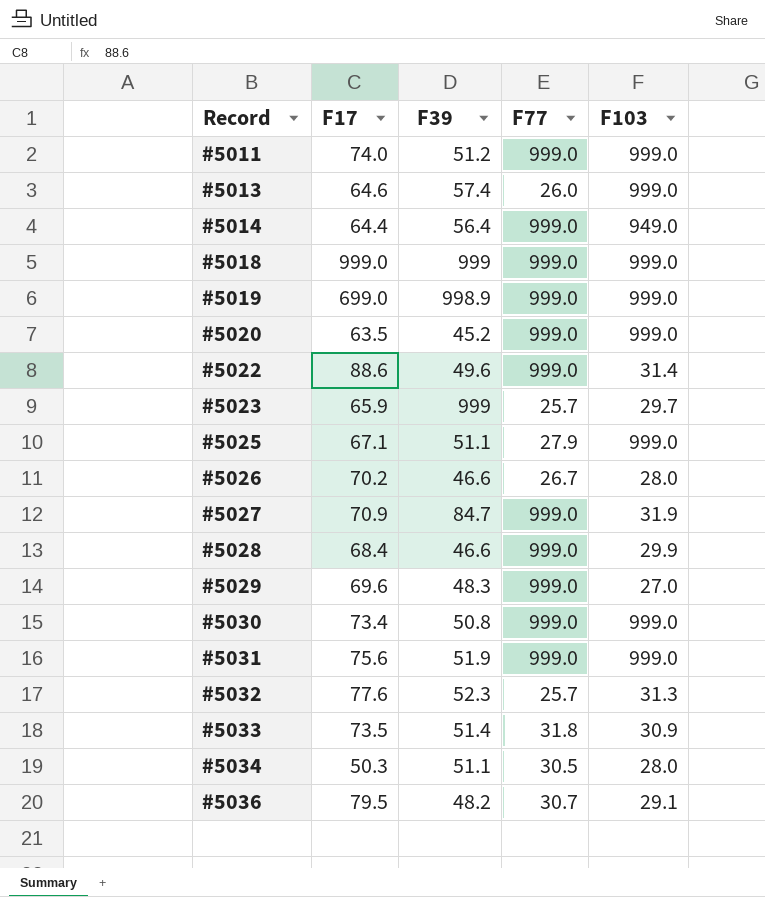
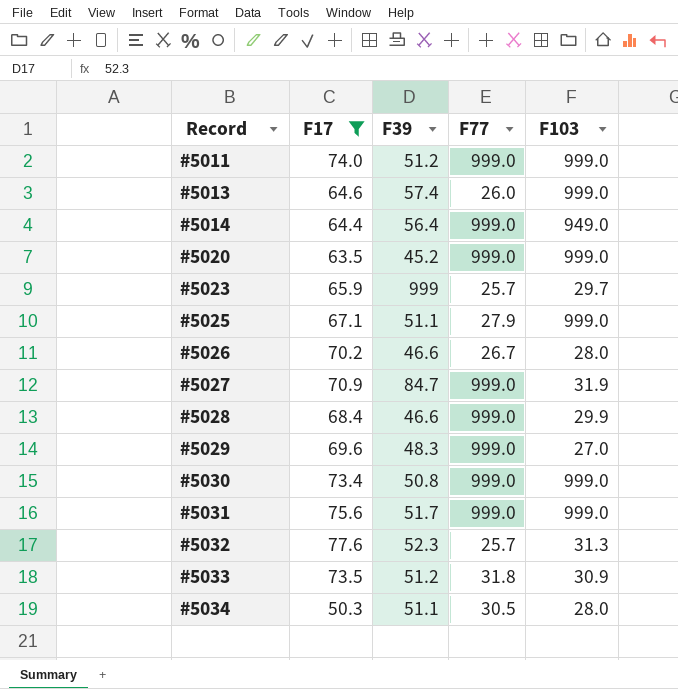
filter: none -> F17 <= 77.6
#5031 | F39: 51.9 -> 51.7
#5033 | F39: 51.4 -> 51.2

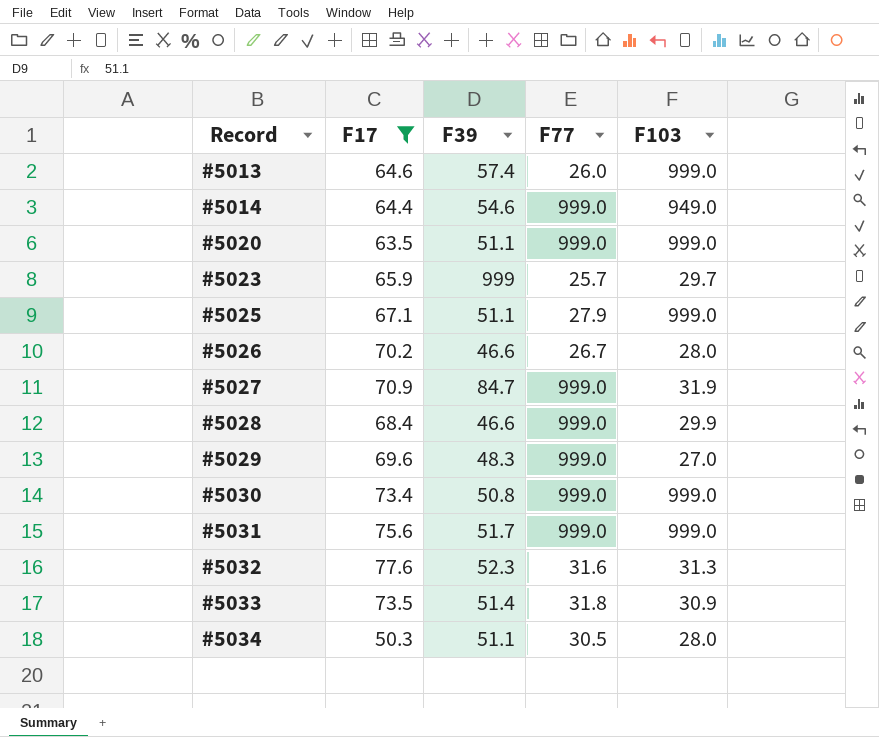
row #5011: 74.0 | 51.2 | 999.0 | 999.0 -> none
#5014 | F39: 56.4 -> 54.6
#5020 | F39: 45.2 -> 51.1
#5032 | F77: 25.7 -> 31.6
#5033 | F39: 51.2 -> 51.4

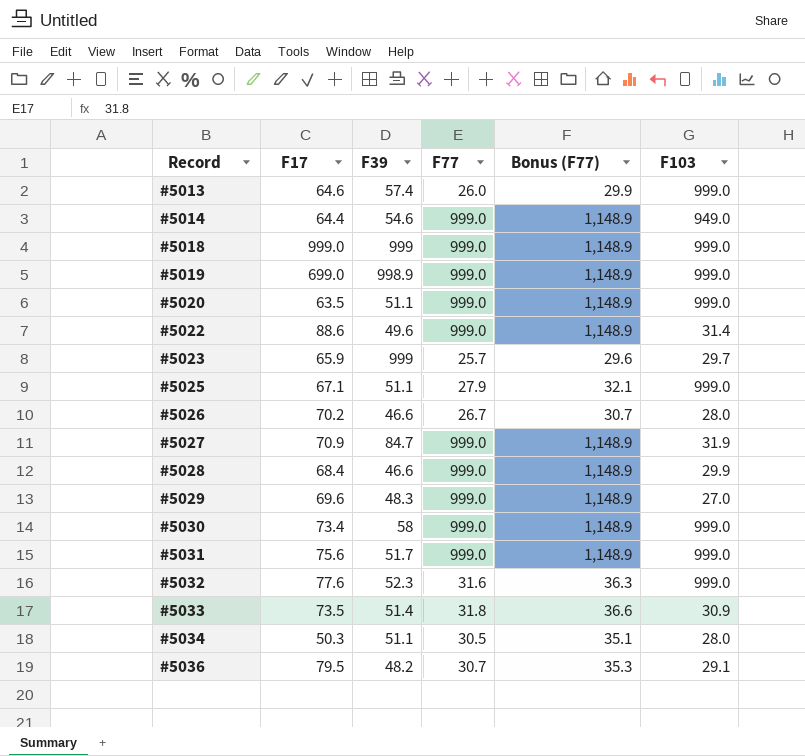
filter: F17 <= 77.6 -> none
column Bonus (F77) | formula: none -> [F77] * 1.15
#5030 | F39: 50.8 -> 58
#5032 | F103: 31.3 -> 999.0

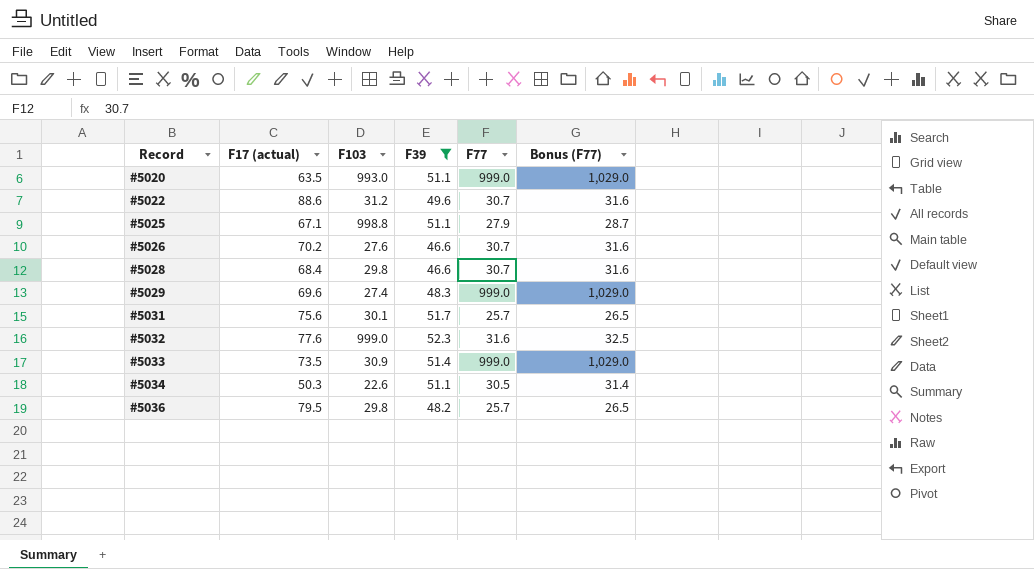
filter: none -> F39 <= 52.3
column name: F17 -> F17 (actual)
column F103 | position: 6 -> 3
column Bonus (F77) | formula: [F77] * 1.15 -> [F77] * 1.03
#5020 | F103: 999.0 -> 993.0
#5022 | F103: 31.4 -> 31.2
#5022 | F77: 999.0 -> 30.7
#5025 | F103: 999.0 -> 998.8
#5026 | F103: 28.0 -> 27.6
#5026 | F77: 26.7 -> 30.7
#5028 | F103: 29.9 -> 29.8
#5028 | F77: 999.0 -> 30.7
#5029 | F103: 27.0 -> 27.4
#5031 | F103: 999.0 -> 30.1
#5031 | F77: 999.0 -> 25.7
#5033 | F77: 31.8 -> 999.0
#5034 | F103: 28.0 -> 22.6
#5036 | F103: 29.1 -> 29.8
#5036 | F77: 30.7 -> 25.7

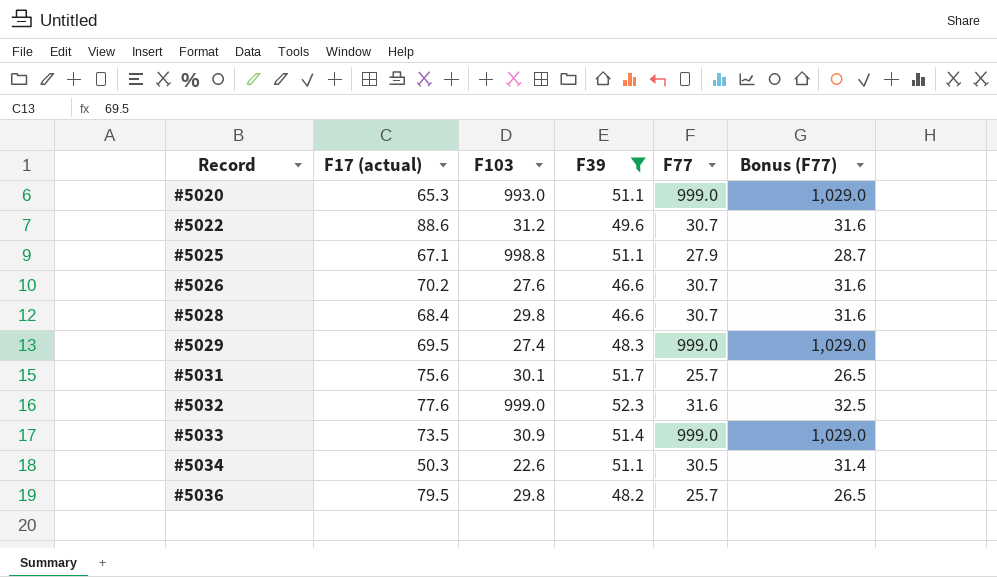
#5020 | F17 (actual): 63.5 -> 65.3
#5029 | F17 (actual): 69.6 -> 69.5

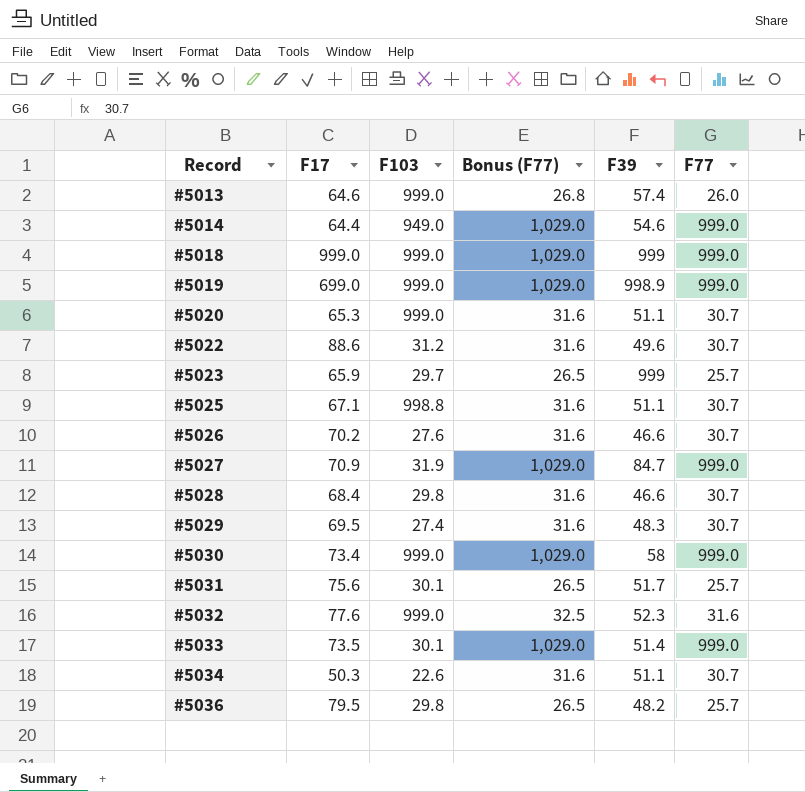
filter: F39 <= 52.3 -> none
column name: F17 (actual) -> F17
column Bonus (F77) | position: 6 -> 4
#5020 | F103: 993.0 -> 999.0
#5020 | Bonus (F77): 1,029.0 -> 31.6
#5020 | F77: 999.0 -> 30.7
#5025 | Bonus (F77): 28.7 -> 31.6
#5025 | F77: 27.9 -> 30.7
#5029 | Bonus (F77): 1,029.0 -> 31.6
#5029 | F77: 999.0 -> 30.7
#5033 | F103: 30.9 -> 30.1
#5034 | Bonus (F77): 31.4 -> 31.6
#5034 | F77: 30.5 -> 30.7

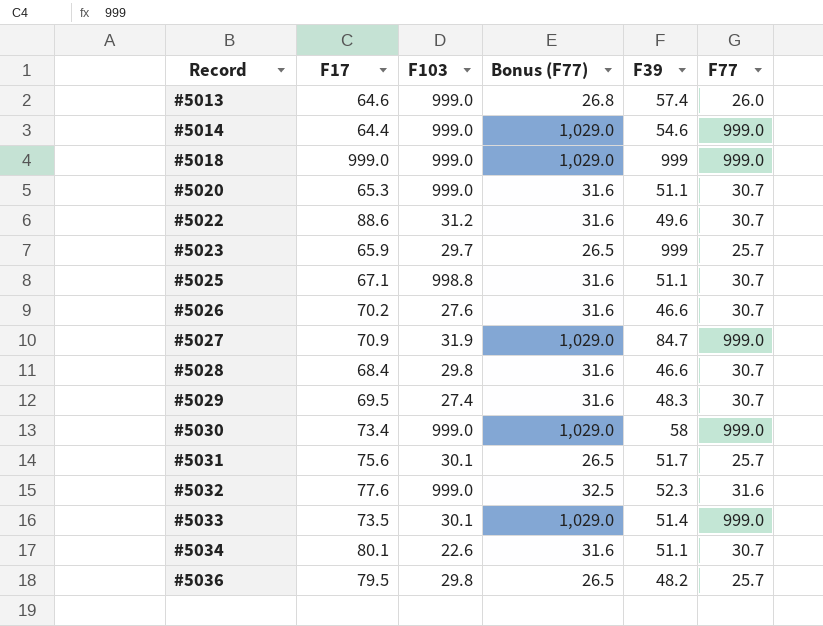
row #5019: 699.0 | 999.0 | 1,029.0 | 998.9 | 999.0 -> none
#5014 | F103: 949.0 -> 999.0
#5034 | F17: 50.3 -> 80.1

